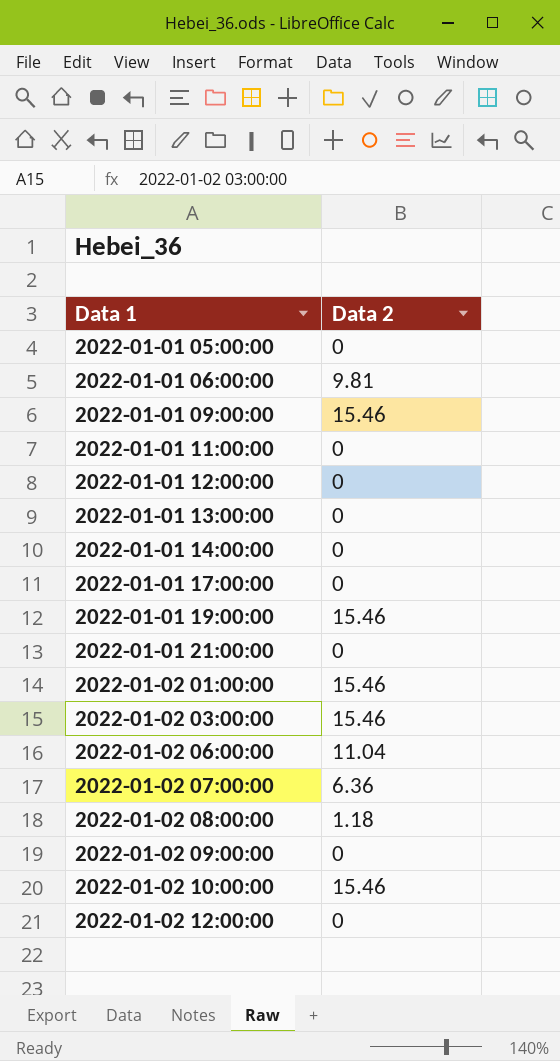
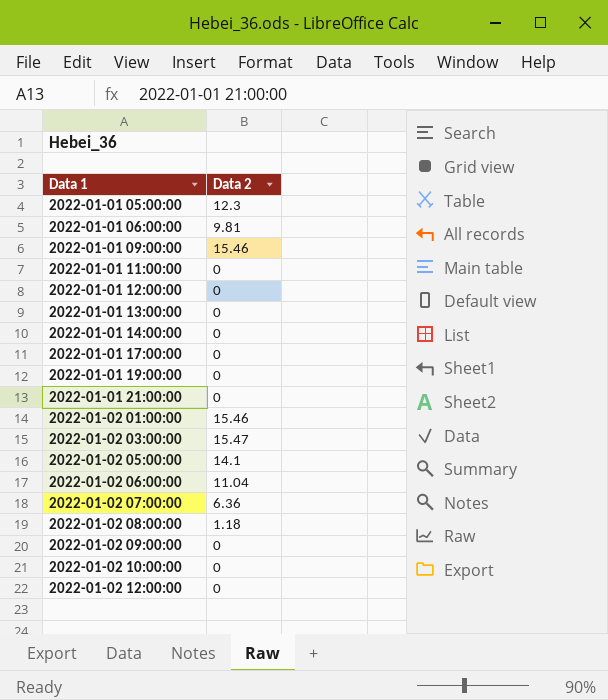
2022-01-01 05:00:00 | Data 2: 0 -> 12.3
2022-01-01 19:00:00 | Data 2: 15.46 -> 0
2022-01-02 03:00:00 | Data 2: 15.46 -> 15.47
row 2022-01-02 05:00:00: none -> 14.1
2022-01-02 10:00:00 | Data 2: 15.46 -> 0

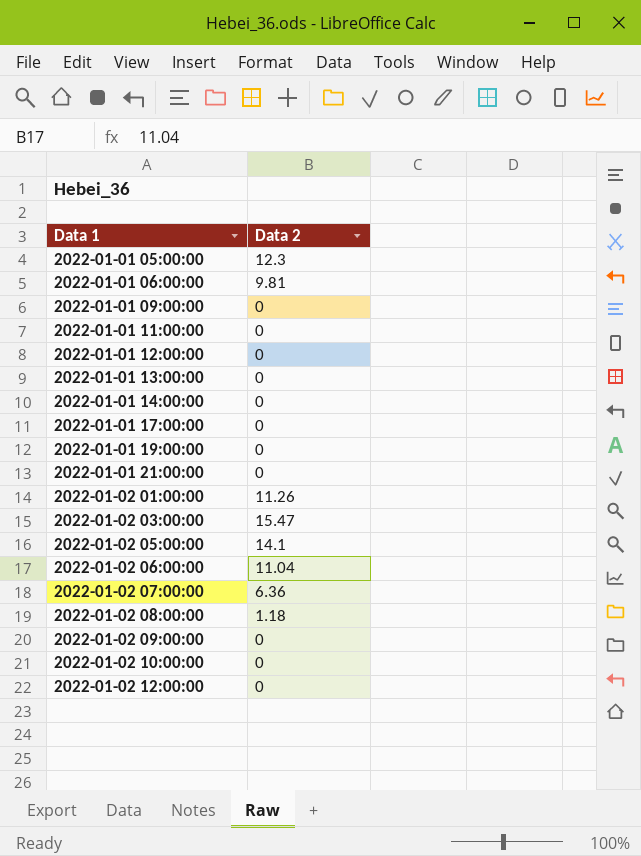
2022-01-01 09:00:00 | Data 2: 15.46 -> 0
2022-01-02 01:00:00 | Data 2: 15.46 -> 11.26

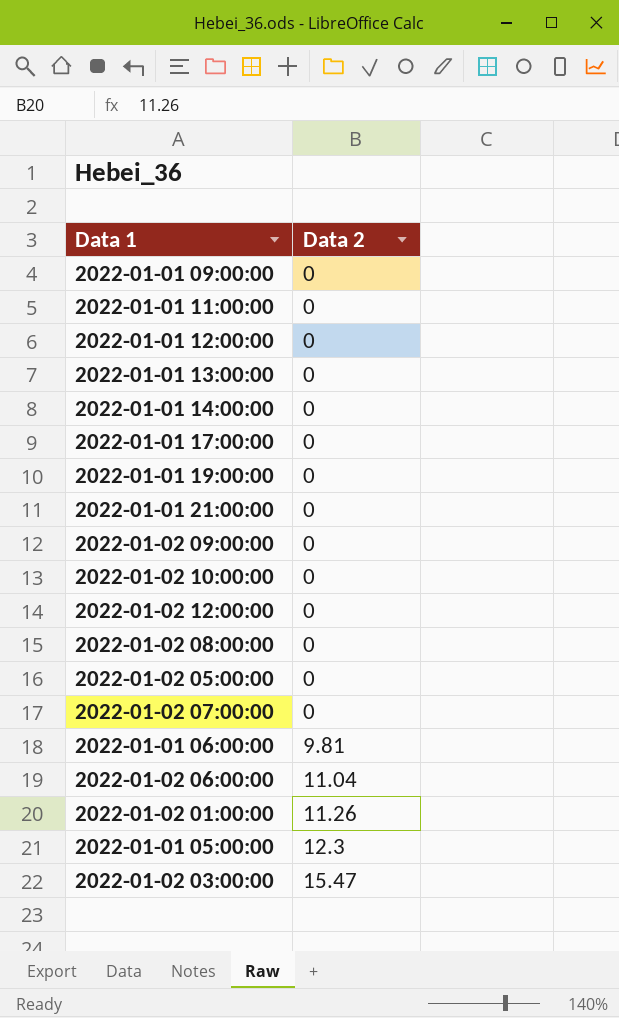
row order: Data 1 ascending -> Data 2 ascending
2022-01-02 08:00:00 | Data 2: 1.18 -> 0
2022-01-02 05:00:00 | Data 2: 14.1 -> 0
2022-01-02 07:00:00 | Data 2: 6.36 -> 0

